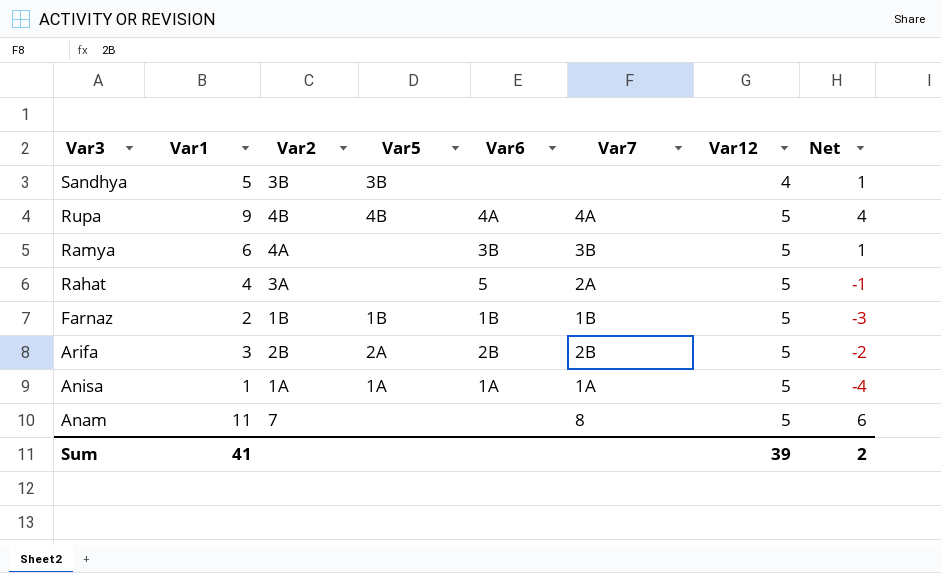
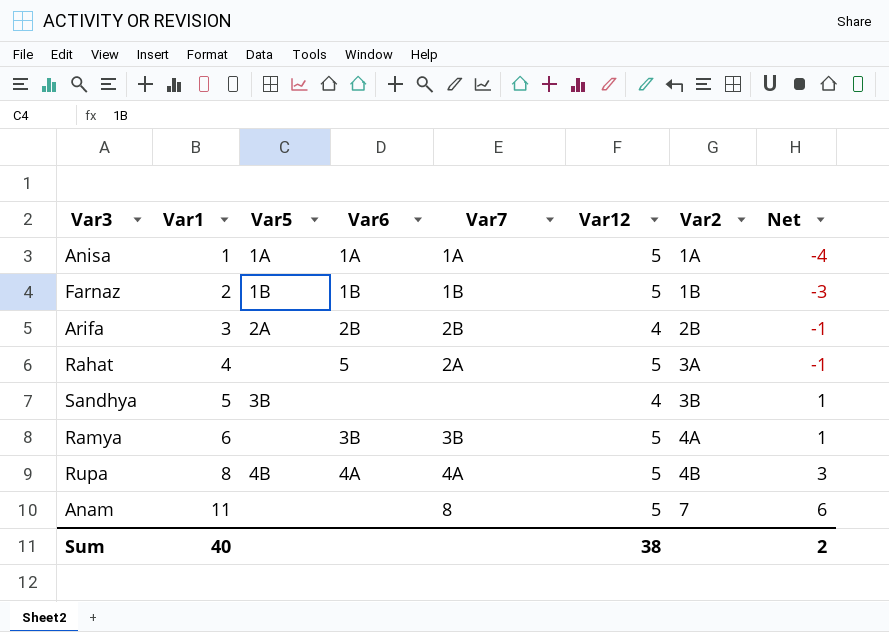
row order: Var3 descending -> Var1 ascending
column Var2 | position: 3 -> 7
Arifa | Var12: 5 -> 4
Arifa | Net: -2 -> -1
Rupa | Var1: 9 -> 8
Rupa | Net: 4 -> 3
Sum | Var1: 41 -> 40
Sum | Var12: 39 -> 38

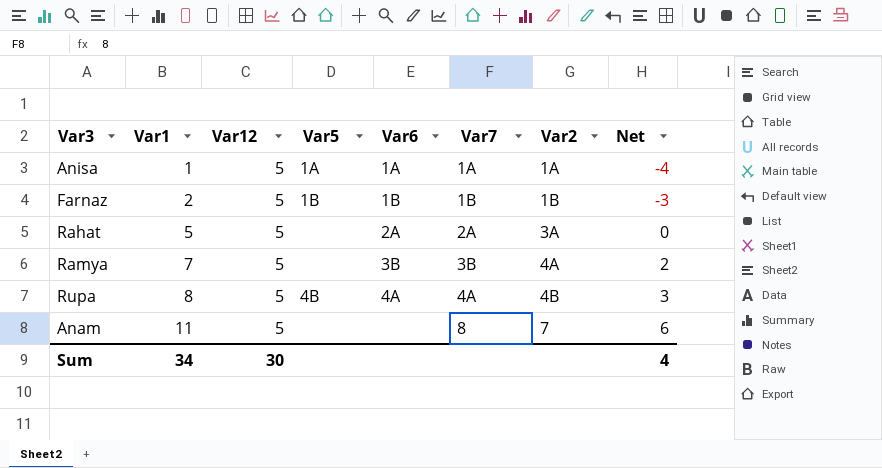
column Var12 | position: 6 -> 3
row Arifa: 3 | 2A | 2B | 2B | 4 | 2B | -1 -> none
row Sandhya: 5 | 3B | none | none | 4 | 3B | 1 -> none
Rahat | Var1: 4 -> 5
Rahat | Var6: 5 -> 2A
Rahat | Net: -1 -> 0
Ramya | Var1: 6 -> 7
Ramya | Net: 1 -> 2
Sum | Var1: 40 -> 34
Sum | Var12: 38 -> 30
Sum | Net: 2 -> 4

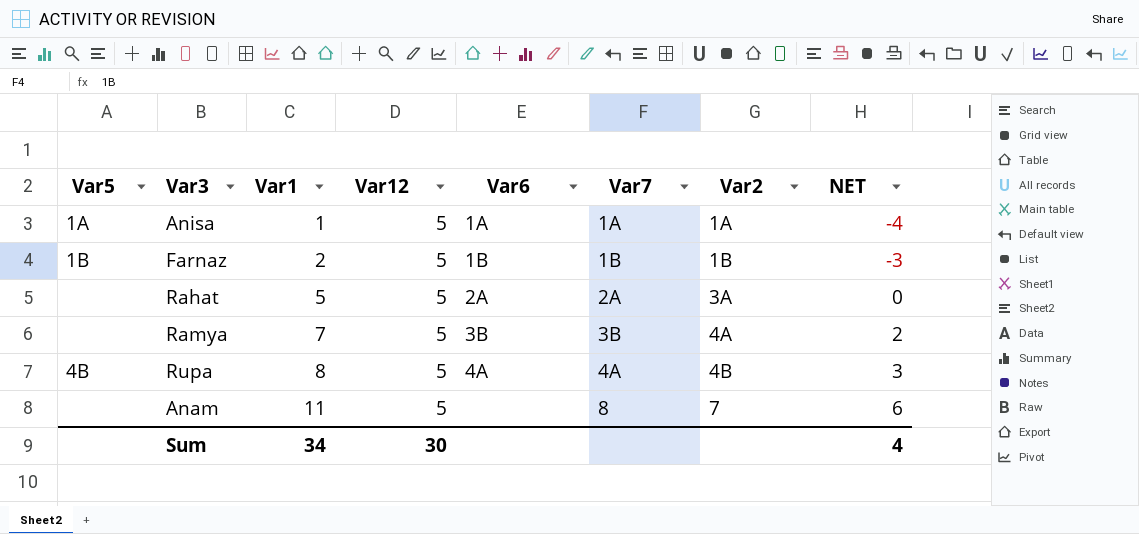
column Var5 | position: 4 -> 1
column name: Net -> NET

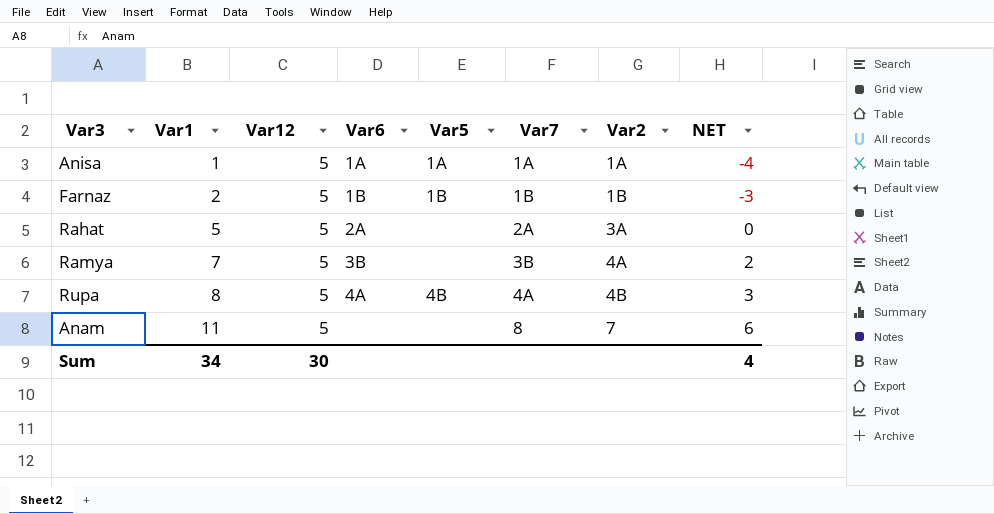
column Var5 | position: 1 -> 5

